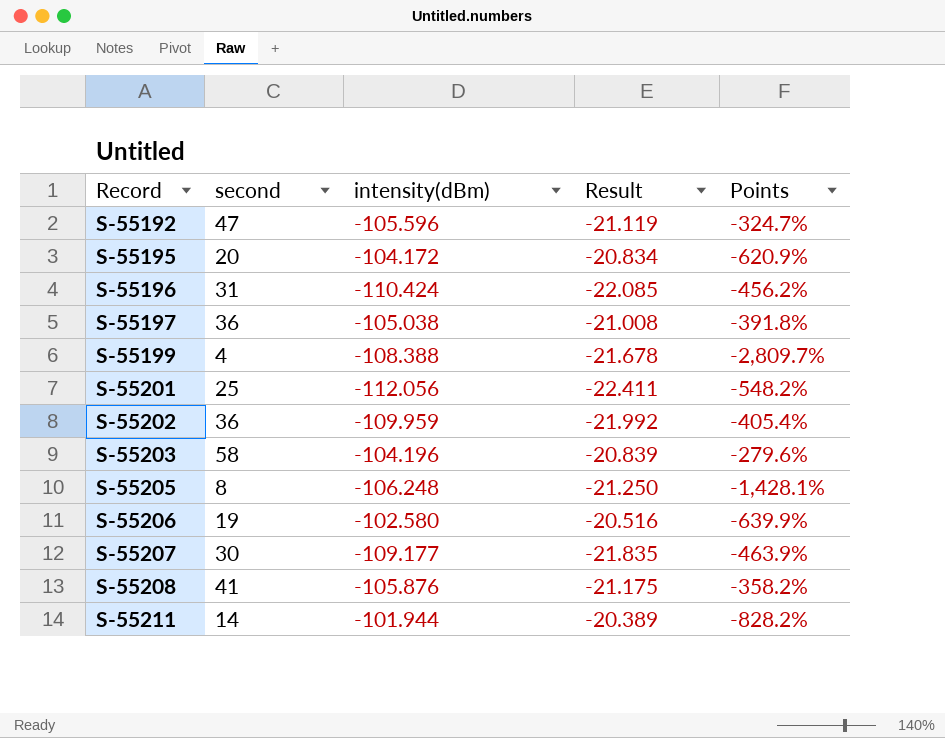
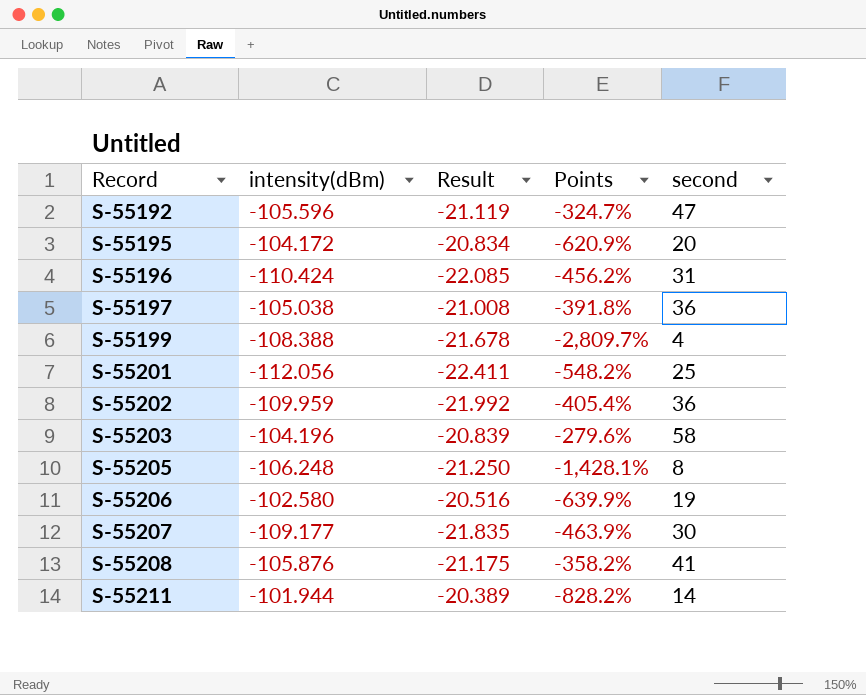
column second | position: 2 -> 5

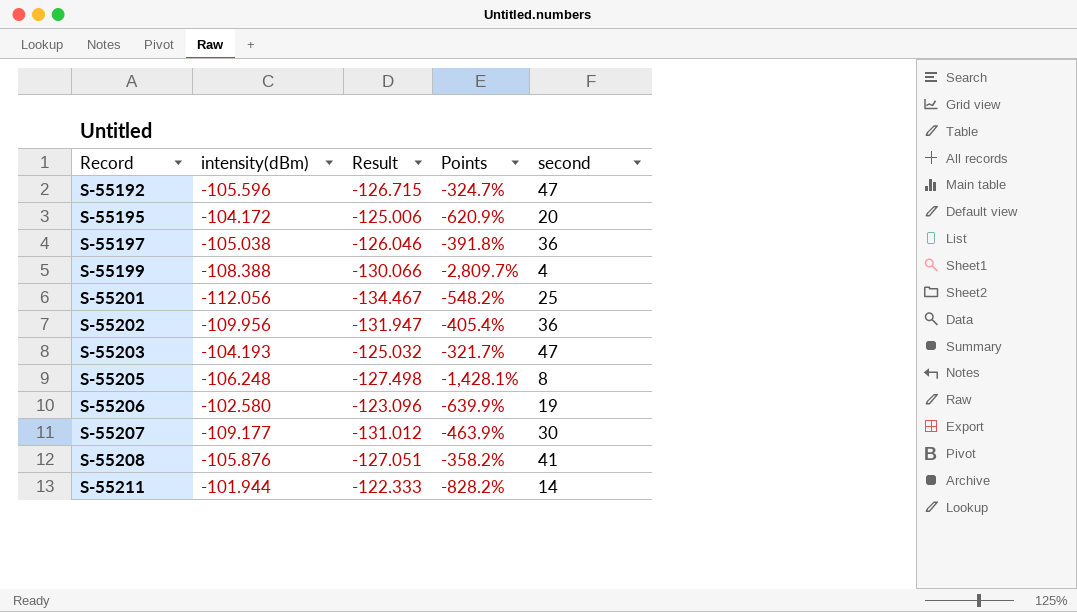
column Result | formula: [intensity(dBm)] * 0.2 -> [intensity(dBm)] * 1.2
row S-55196: -110.424 | -22.085 | -456.2% | 31 -> none
S-55202 | intensity(dBm): -109.959 -> -109.956
S-55203 | intensity(dBm): -104.196 -> -104.193
S-55203 | Points: -279.6% -> -321.7%
S-55203 | second: 58 -> 47

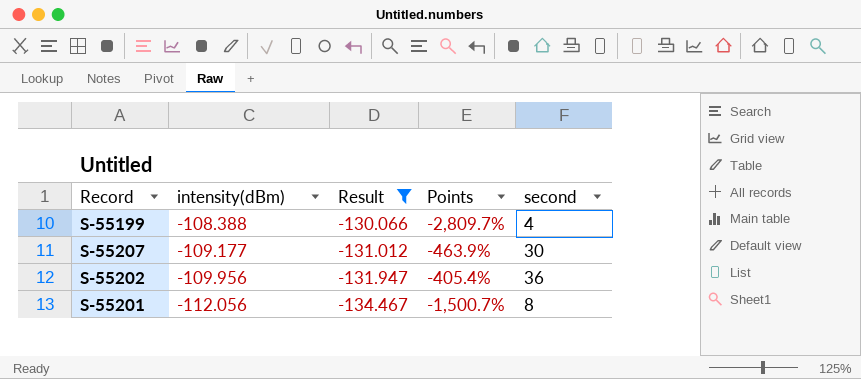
filter: none -> Result <= -130.066
row order: Record ascending -> intensity(dBm) descending
S-55201 | Points: -548.2% -> -1,500.7%
S-55201 | second: 25 -> 8

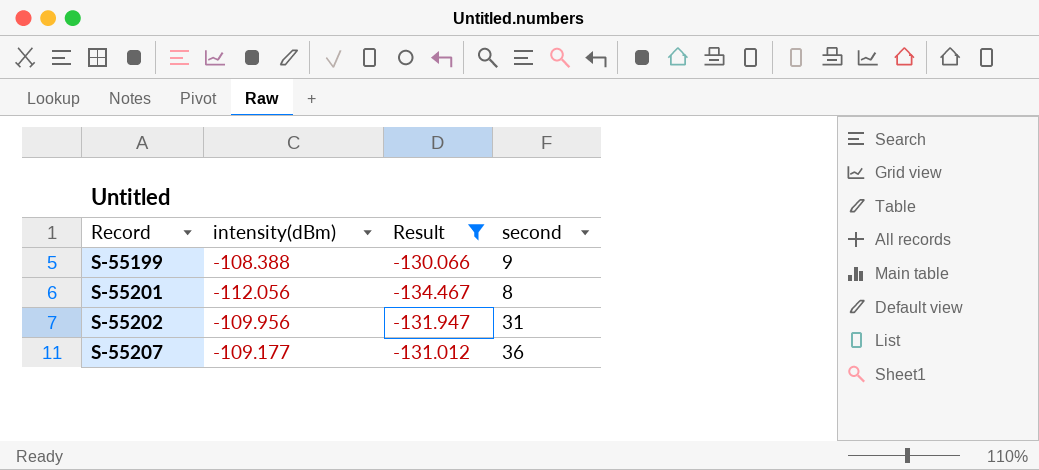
row order: intensity(dBm) descending -> Record ascending
column Points | formula: ([intensity(dBm)] - [second]) / [second] -> none
S-55199 | second: 4 -> 9
S-55202 | second: 36 -> 31
S-55207 | second: 30 -> 36

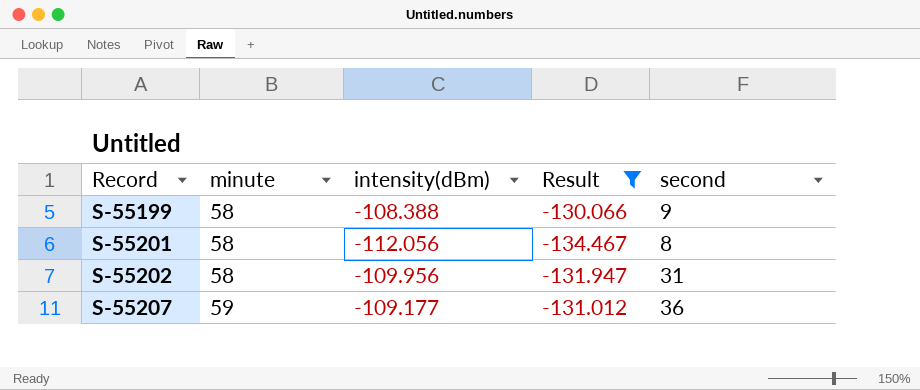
column minute | position: none -> 2

